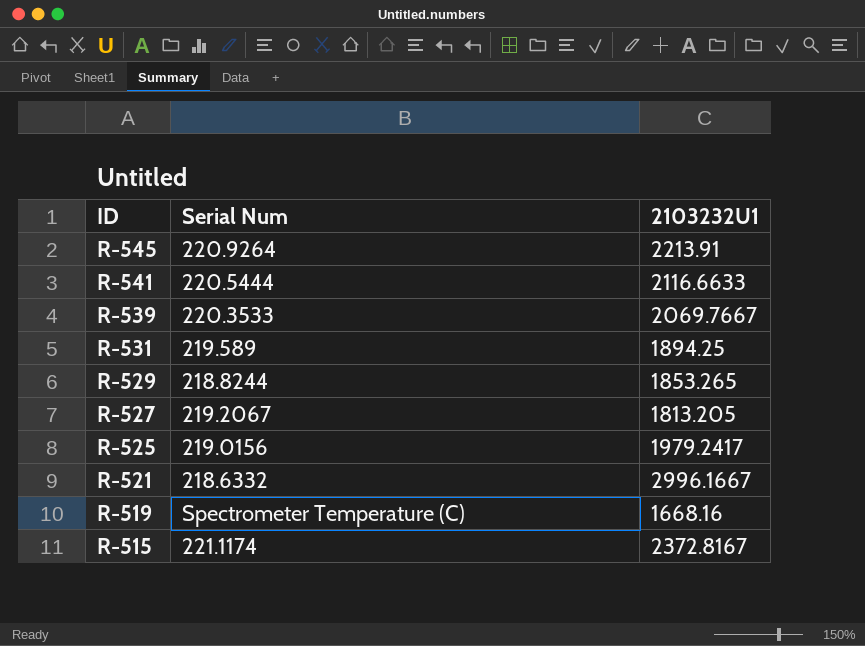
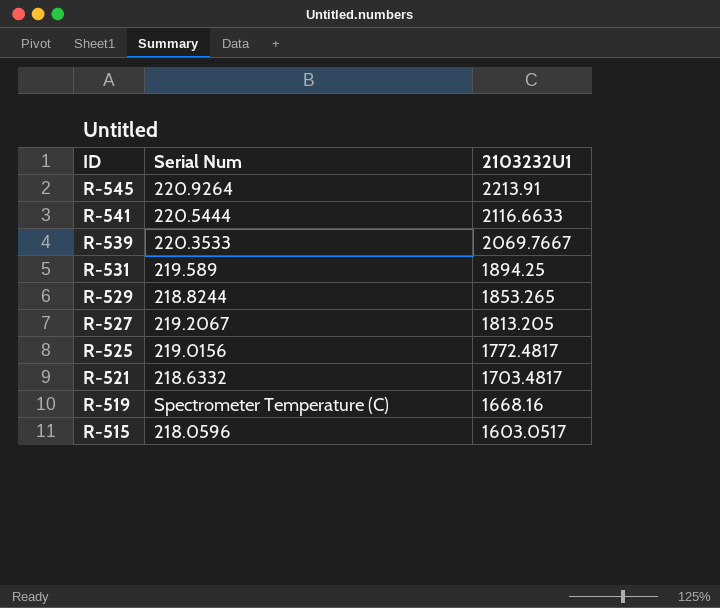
R-525 | 2103232U1: 1979.2417 -> 1772.4817
R-521 | 2103232U1: 2996.1667 -> 1703.4817
R-515 | Serial Num: 221.1174 -> 218.0596
R-515 | 2103232U1: 2372.8167 -> 1603.0517

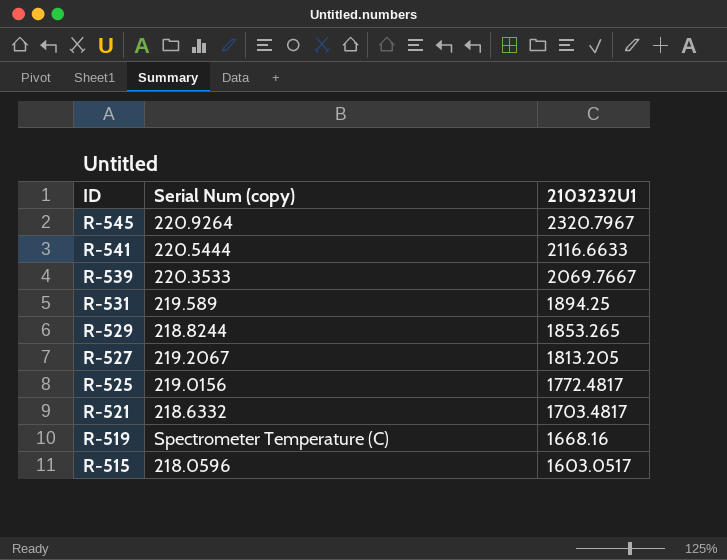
column name: Serial Num -> Serial Num (copy)
R-545 | 2103232U1: 2213.91 -> 2320.7967

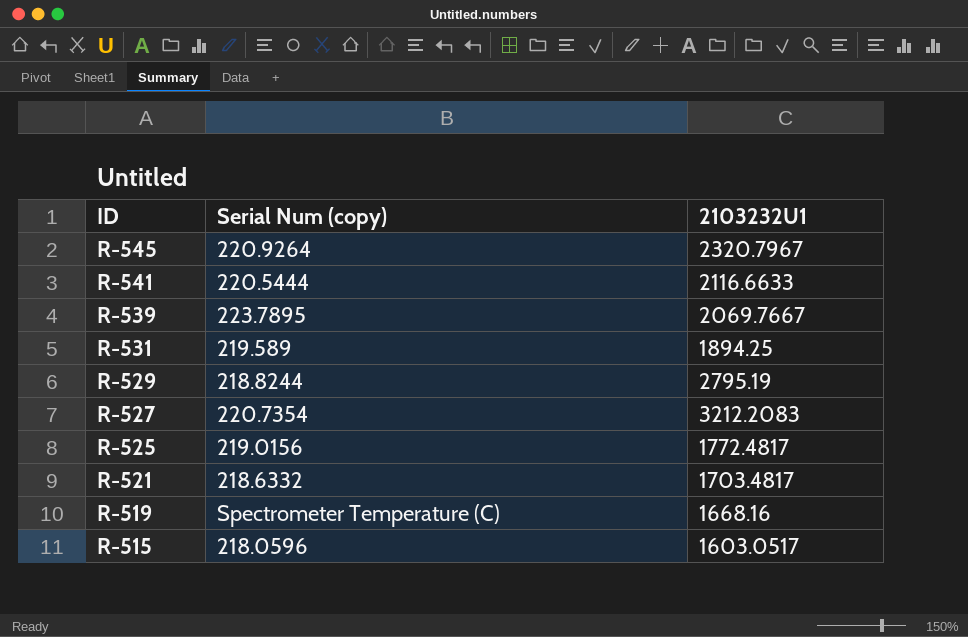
R-539 | Serial Num (copy): 220.3533 -> 223.7895
R-529 | 2103232U1: 1853.265 -> 2795.19
R-527 | Serial Num (copy): 219.2067 -> 220.7354
R-527 | 2103232U1: 1813.205 -> 3212.2083

